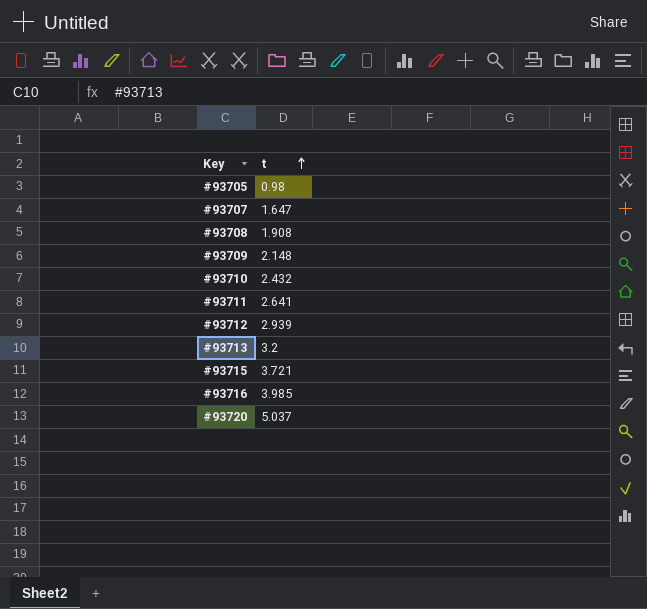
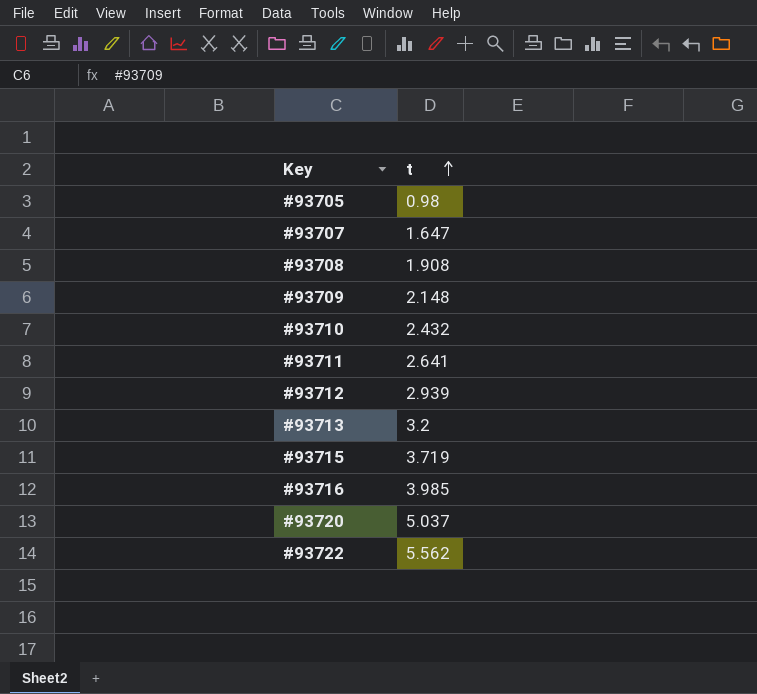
#93715 | t: 3.721 -> 3.719
row #93722: none -> 5.562

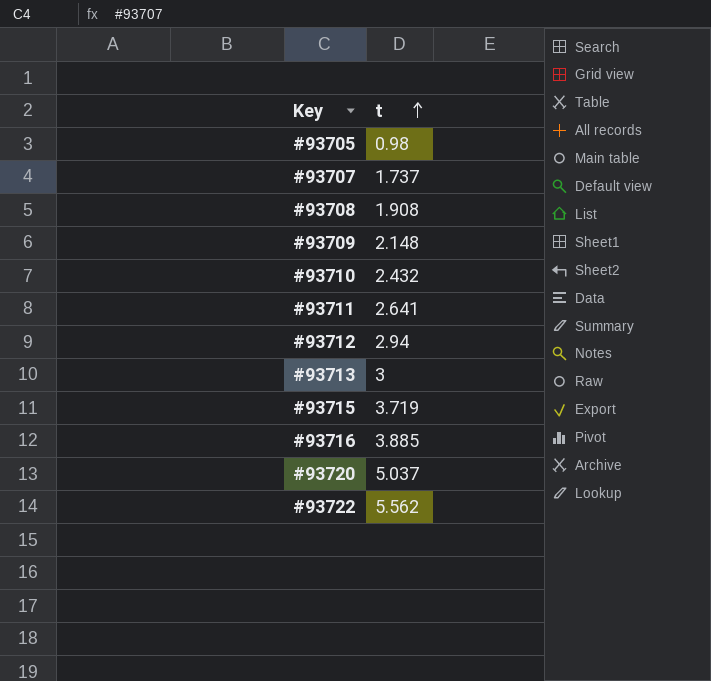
#93707 | t: 1.647 -> 1.737
#93712 | t: 2.939 -> 2.94
#93713 | t: 3.2 -> 3
#93716 | t: 3.985 -> 3.885

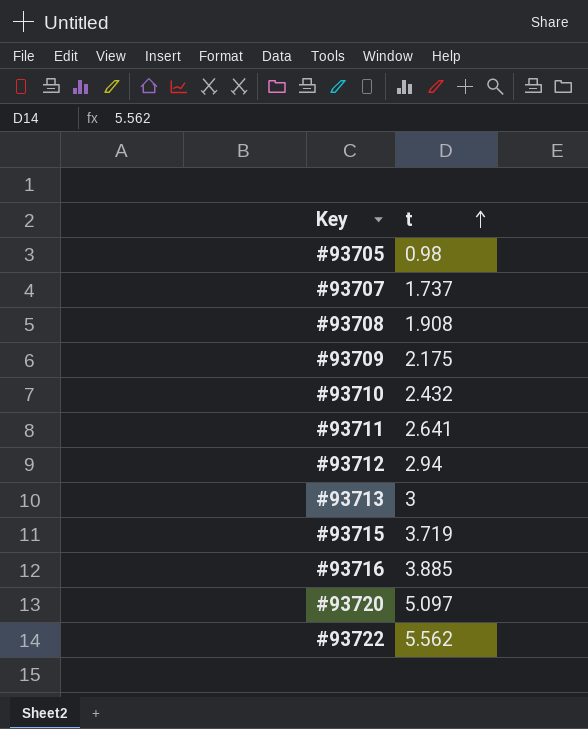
#93709 | t: 2.148 -> 2.175
#93720 | t: 5.037 -> 5.097

